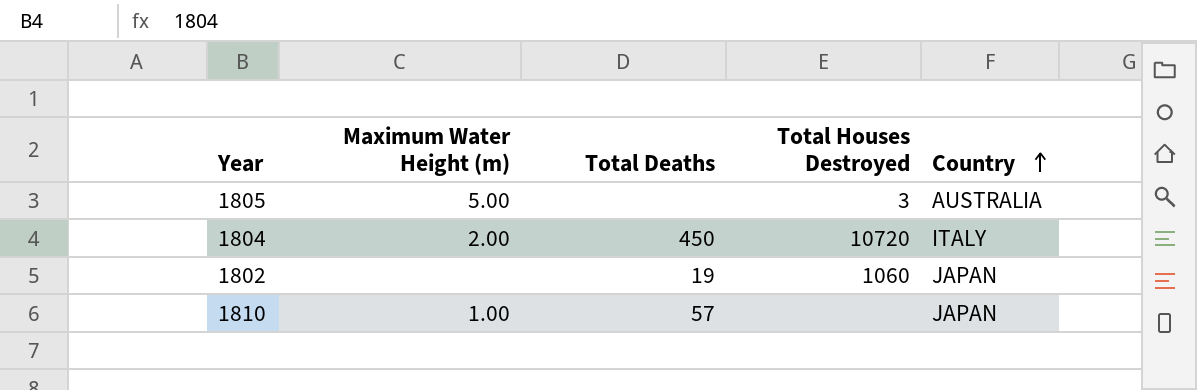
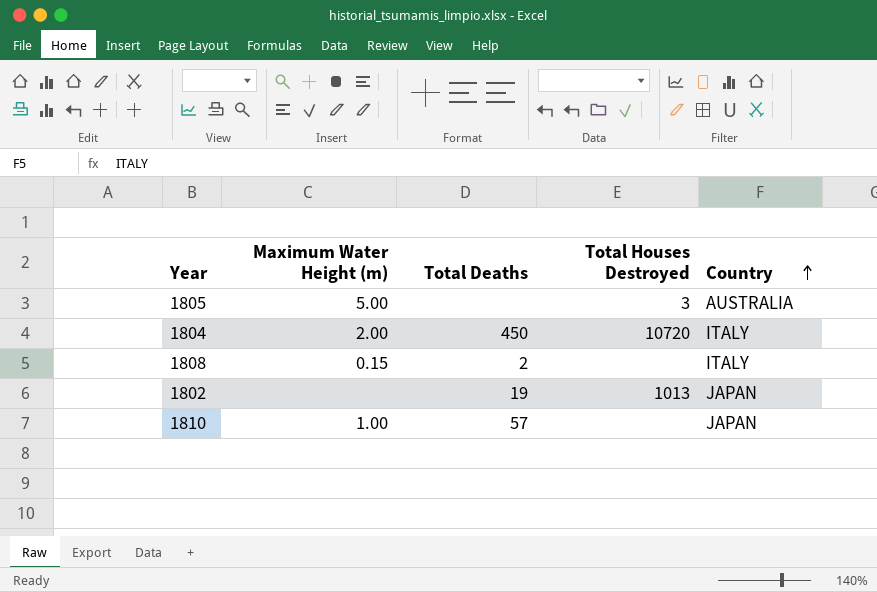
row 1808: none -> 0.15 | 2 | none | ITALY
1802 | Total Houses Destroyed: 1060 -> 1013

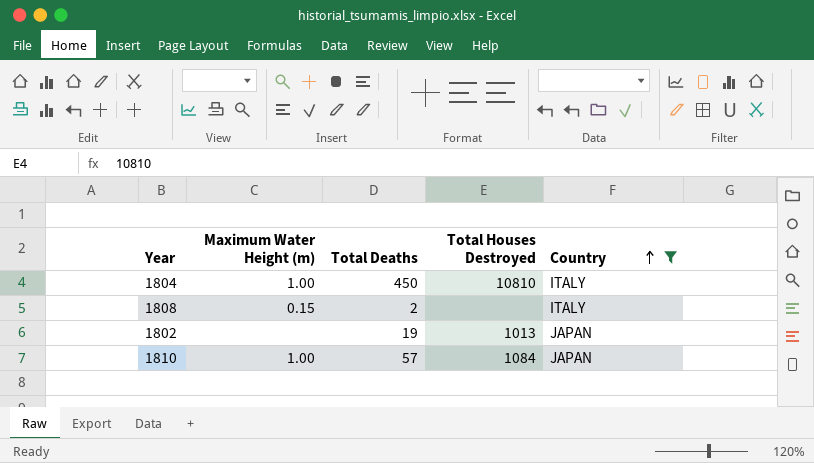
filter: none -> Country != AUSTRALIA
1804 | Maximum Water Height (m): 2.00 -> 1.00
1804 | Total Houses Destroyed: 10720 -> 10810
1810 | Total Houses Destroyed: none -> 1084

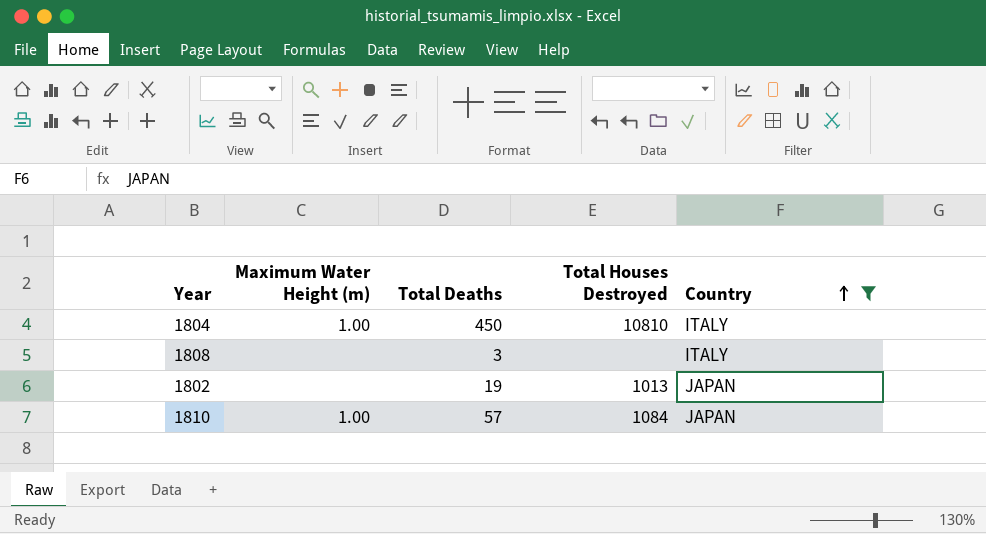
1808 | Maximum Water Height (m): 0.15 -> none
1808 | Total Deaths: 2 -> 3

